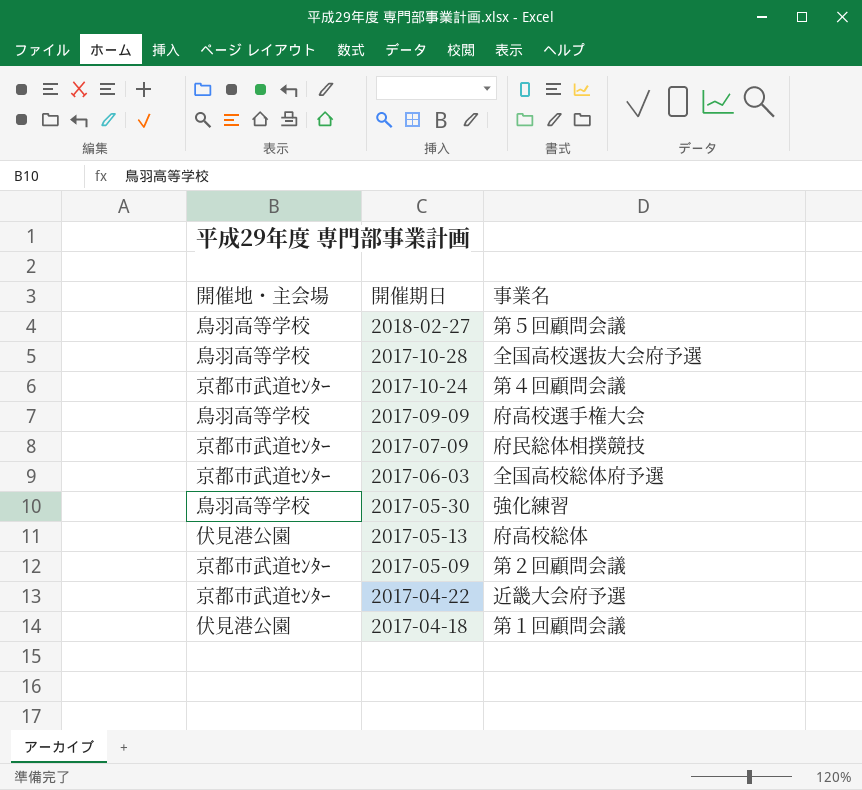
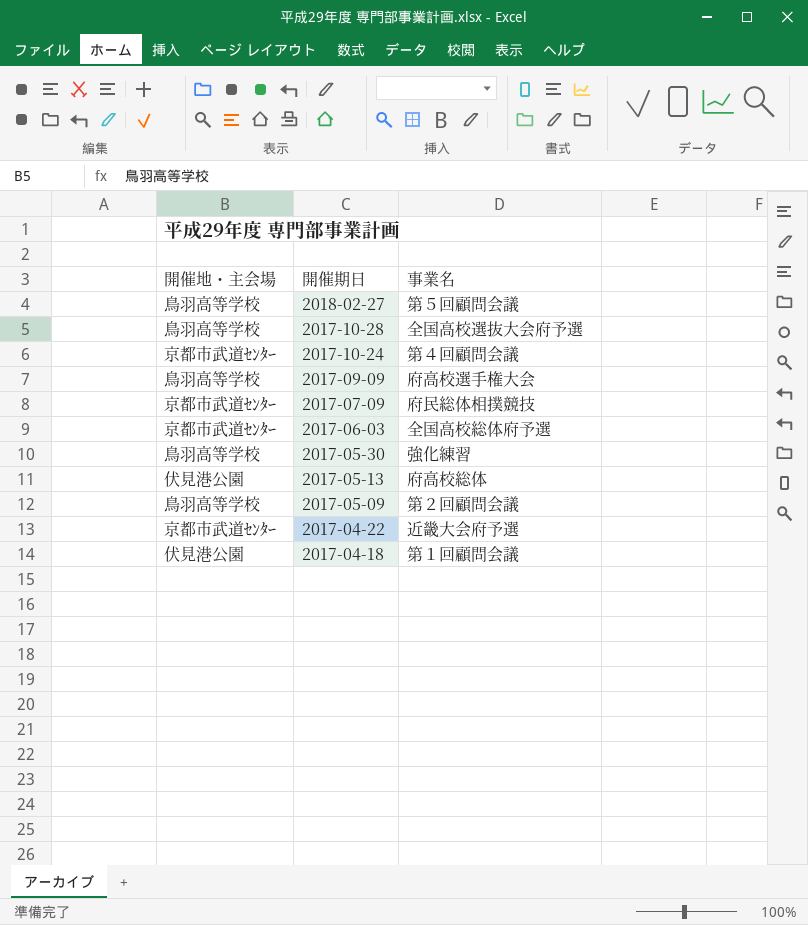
2017-05-09 | 開催地・主会場: 京都市武道ｾﾝﾀｰ -> 鳥羽高等学校

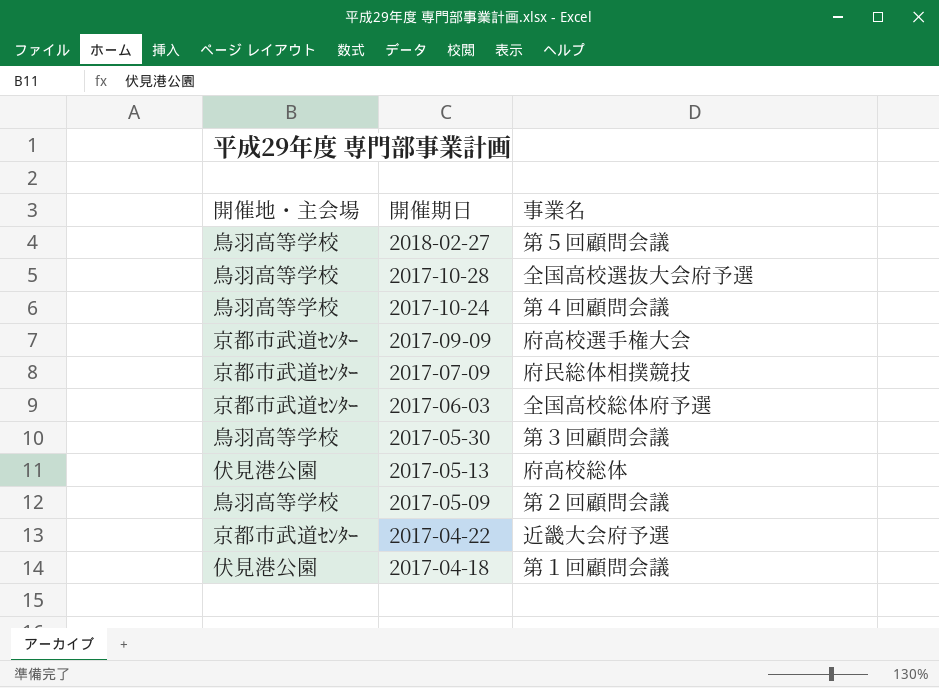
2017-10-24 | 開催地・主会場: 京都市武道ｾﾝﾀｰ -> 鳥羽高等学校
2017-09-09 | 開催地・主会場: 鳥羽高等学校 -> 京都市武道ｾﾝﾀｰ
2017-05-30 | 事業名: 強化練習 -> 第３回顧問会議

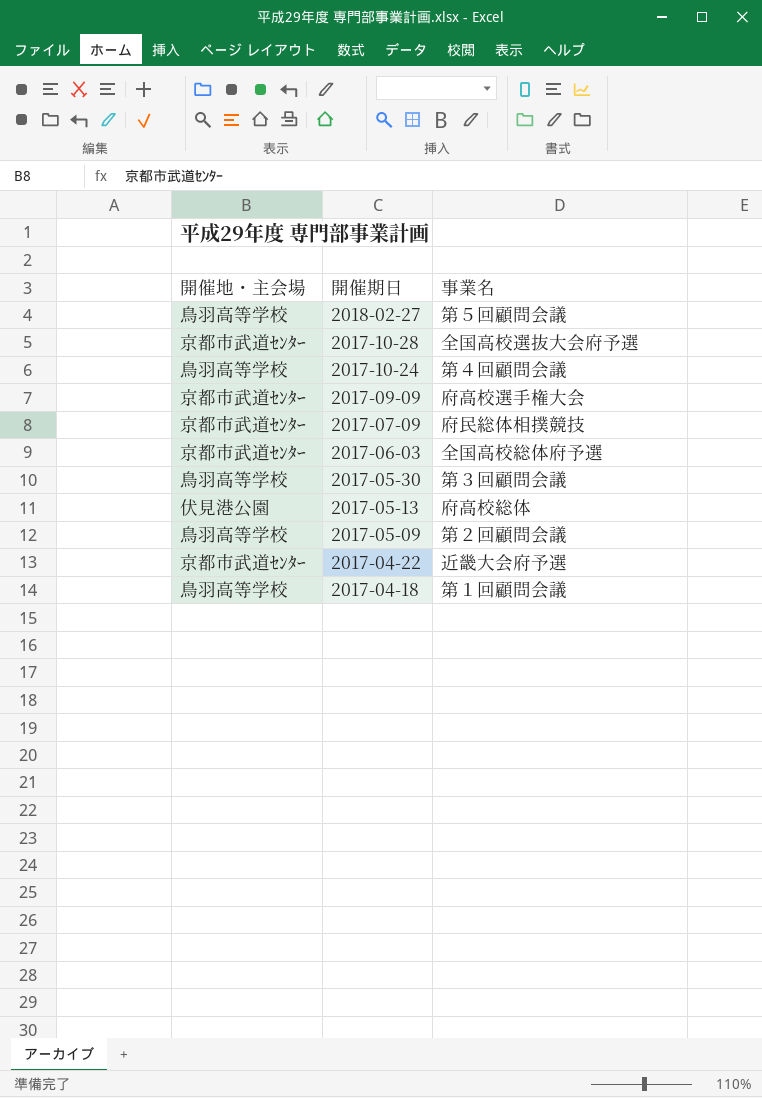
2017-10-28 | 開催地・主会場: 鳥羽高等学校 -> 京都市武道ｾﾝﾀｰ
2017-04-18 | 開催地・主会場: 伏見港公園 -> 鳥羽高等学校

